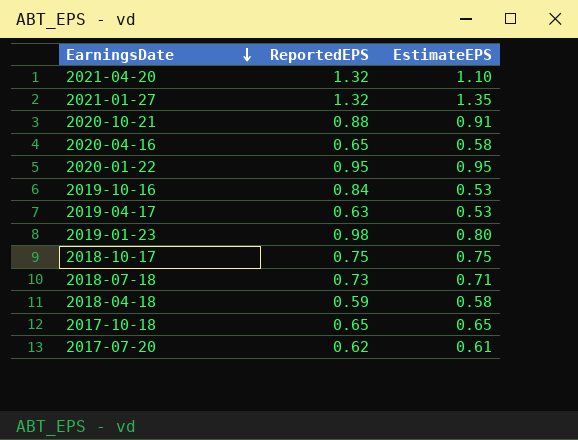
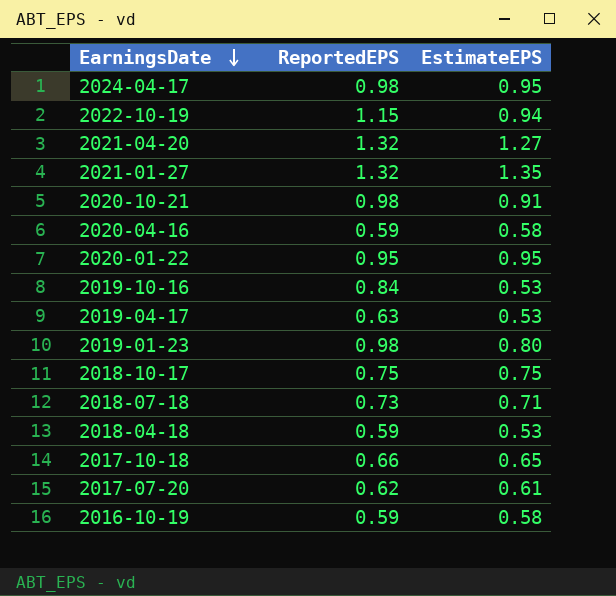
row 2024-04-17: none -> 0.98 | 0.95
row 2022-10-19: none -> 1.15 | 0.94
2021-04-20 | EstimateEPS: 1.10 -> 1.27
2020-10-21 | ReportedEPS: 0.88 -> 0.98
2020-04-16 | ReportedEPS: 0.65 -> 0.59
2018-04-18 | EstimateEPS: 0.58 -> 0.53
2017-10-18 | ReportedEPS: 0.65 -> 0.66
row 2016-10-19: none -> 0.59 | 0.58

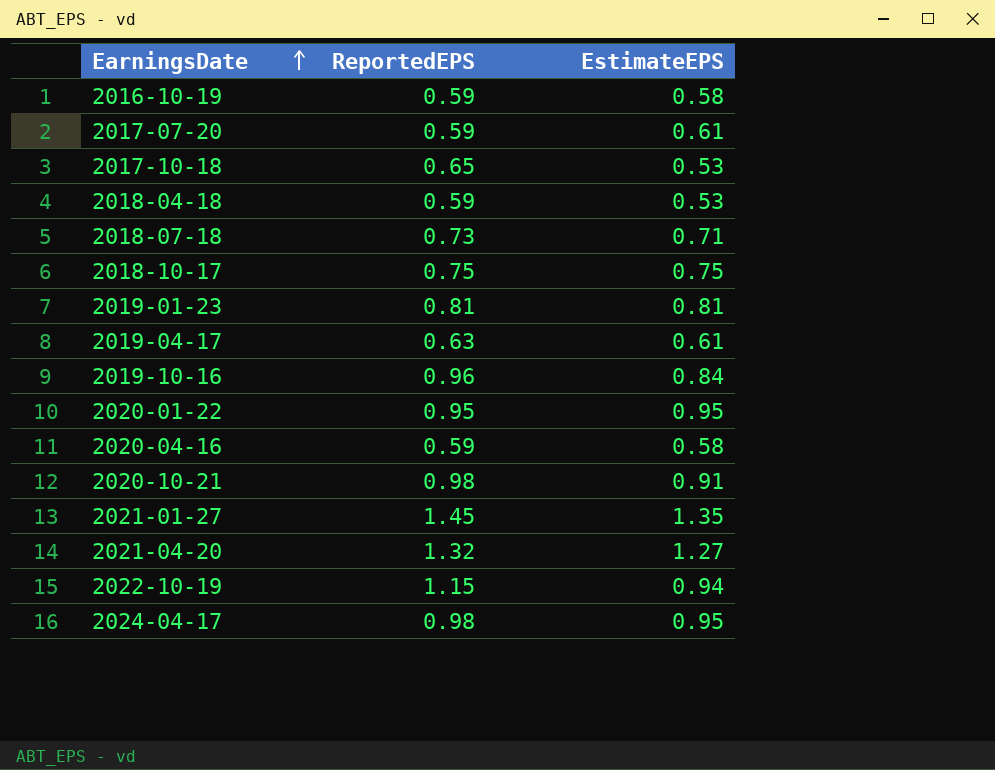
row order: EarningsDate descending -> EarningsDate ascending
2017-07-20 | ReportedEPS: 0.62 -> 0.59
2017-10-18 | ReportedEPS: 0.66 -> 0.65
2017-10-18 | EstimateEPS: 0.65 -> 0.53
2019-01-23 | ReportedEPS: 0.98 -> 0.81
2019-01-23 | EstimateEPS: 0.80 -> 0.81
2019-04-17 | EstimateEPS: 0.53 -> 0.61
2019-10-16 | ReportedEPS: 0.84 -> 0.96
2019-10-16 | EstimateEPS: 0.53 -> 0.84
2021-01-27 | ReportedEPS: 1.32 -> 1.45

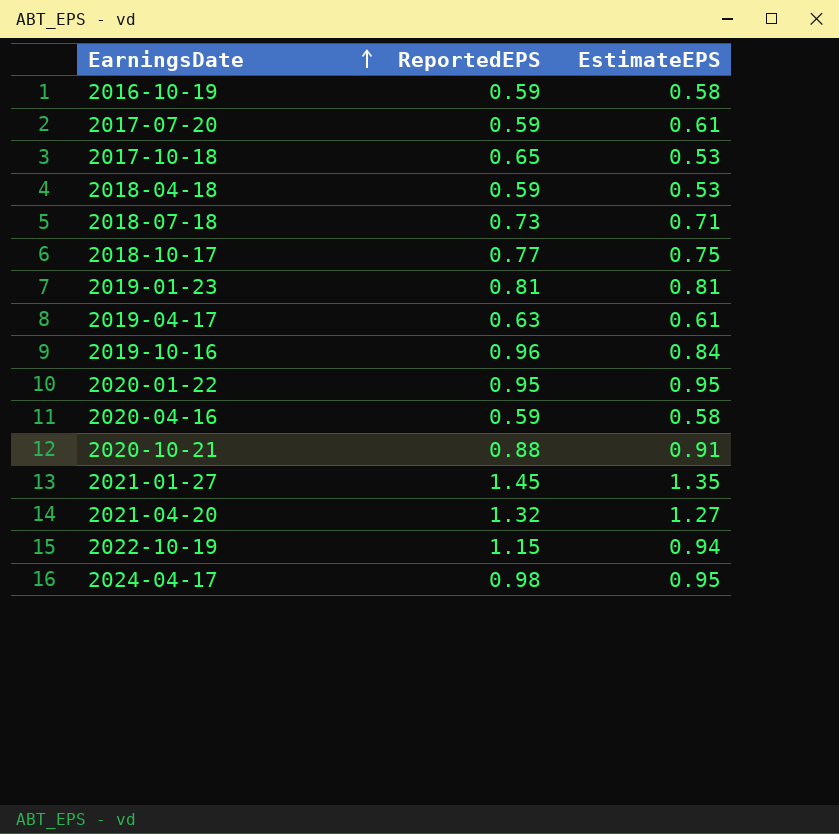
2018-10-17 | ReportedEPS: 0.75 -> 0.77
2020-10-21 | ReportedEPS: 0.98 -> 0.88

